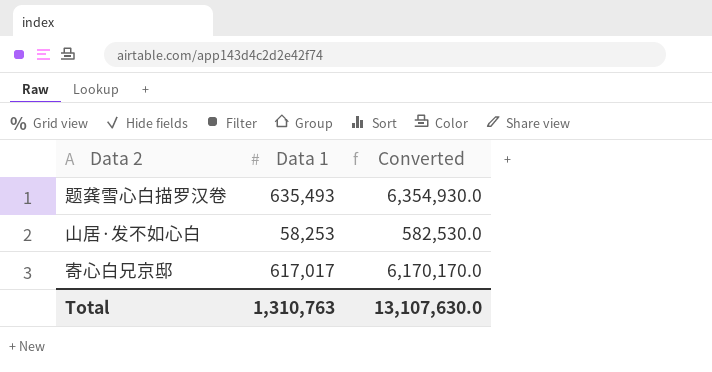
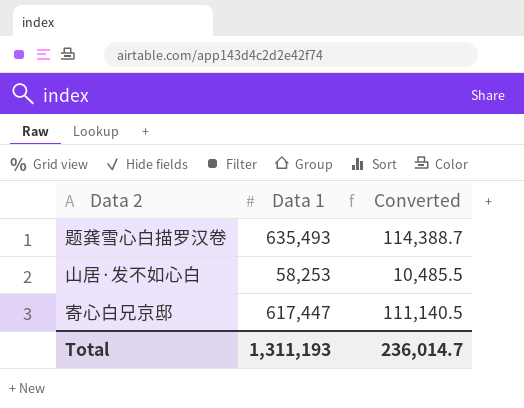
column Converted | formula: [Data 1] * 10 -> [Data 1] * 0.18
寄心白兄京邸 | Data 1: 617,017 -> 617,447
Total | Data 1: 1,310,763 -> 1,311,193
Total | Converted: 13,107,630.0 -> 236,014.7

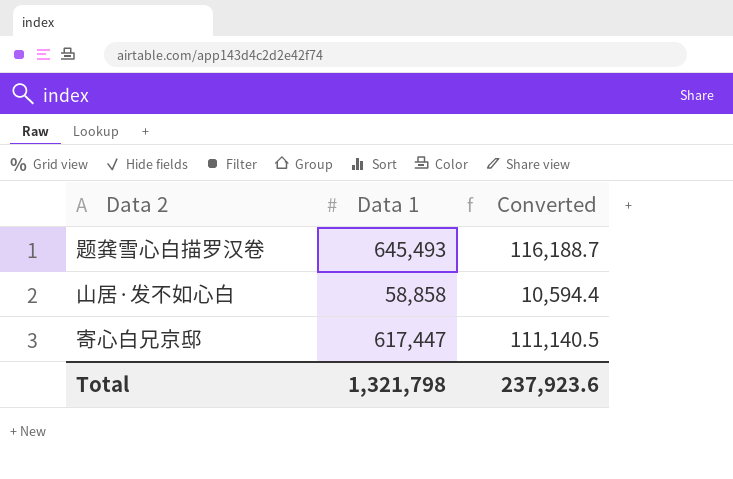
题龚雪心白描罗汉卷 | Data 1: 635,493 -> 645,493
题龚雪心白描罗汉卷 | Converted: 114,388.7 -> 116,188.7
山居·发不如心白 | Data 1: 58,253 -> 58,858
山居·发不如心白 | Converted: 10,485.5 -> 10,594.4
Total | Data 1: 1,311,193 -> 1,321,798
Total | Converted: 236,014.7 -> 237,923.6

